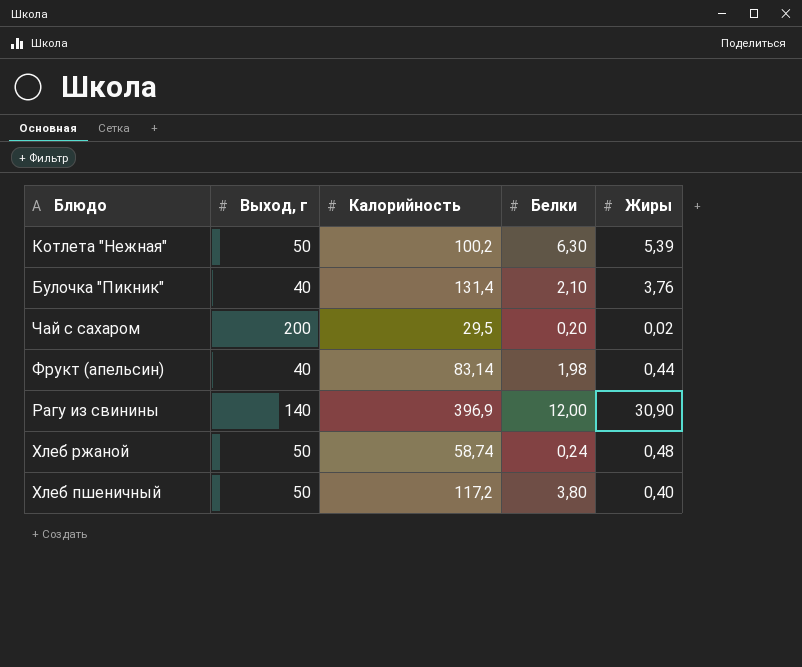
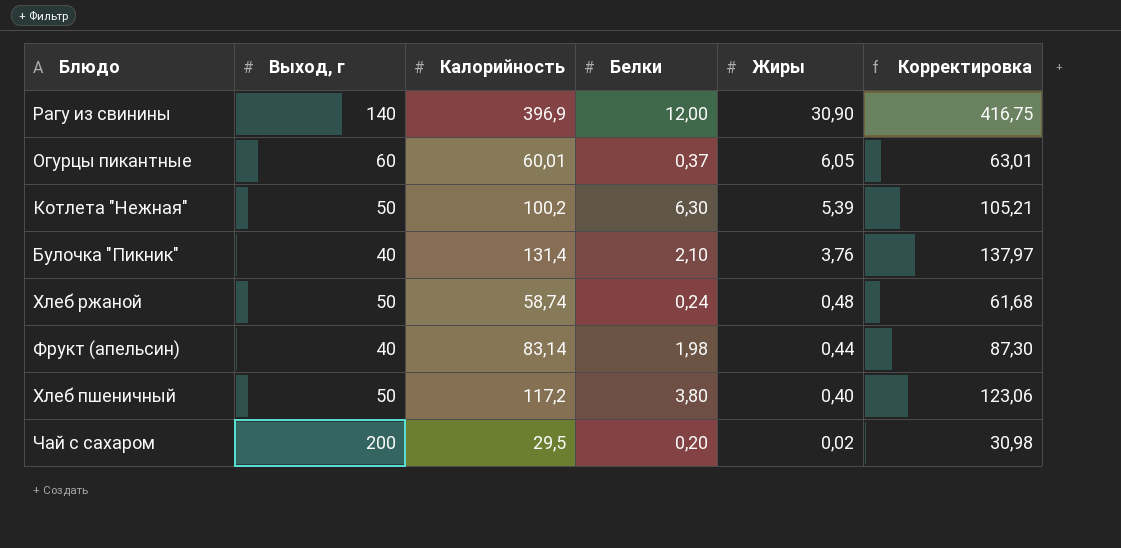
row order: none -> Жиры descending
column Корректировка | formula: none -> [Калорийность] * 1,05
row Огурцы пикантные: none -> 60 | 60,01 | 0,37 | 6,05 | 63,01

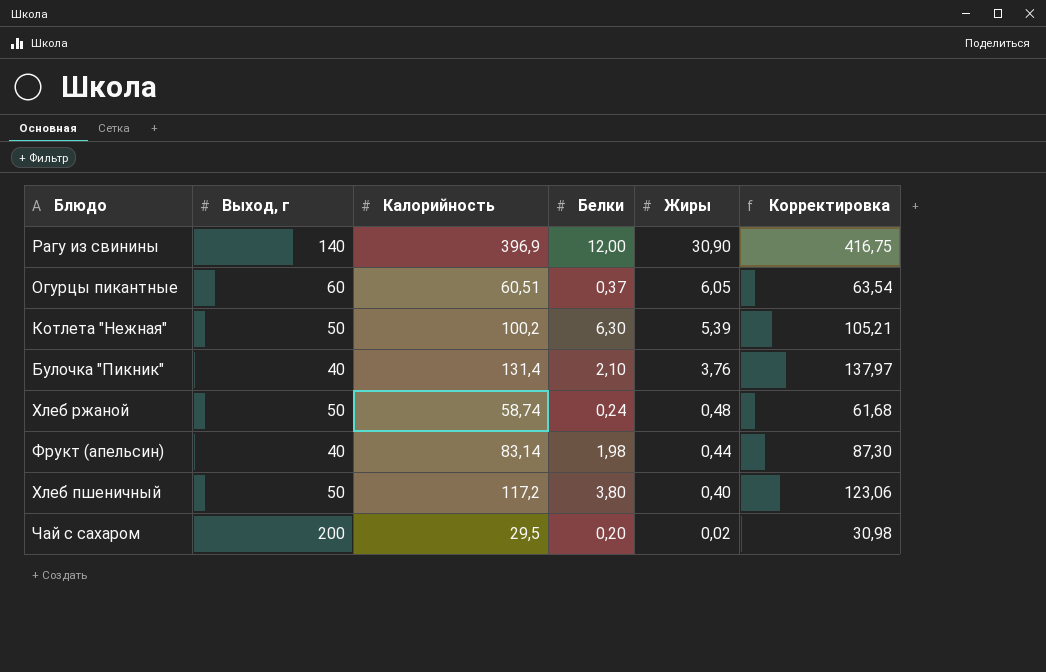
Огурцы пикантные | Калорийность: 60,01 -> 60,51
Огурцы пикантные | Корректировка: 63,01 -> 63,54

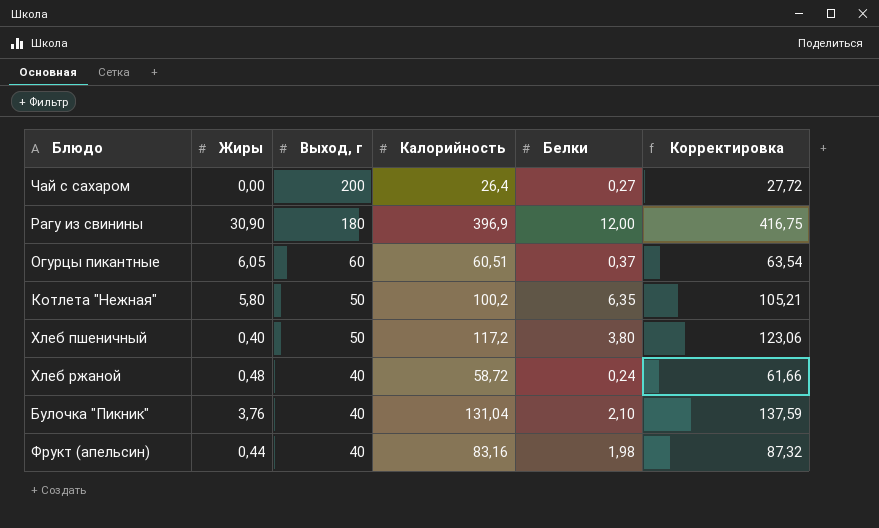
row order: Жиры descending -> Выход, г descending
column Жиры | position: 5 -> 2
Чай с сахаром | Жиры: 0,02 -> 0,00
Чай с сахаром | Калорийность: 29,5 -> 26,4
Чай с сахаром | Белки: 0,20 -> 0,27
Чай с сахаром | Корректировка: 30,98 -> 27,72
Рагу из свинины | Выход, г: 140 -> 180
Котлета "Нежная" | Жиры: 5,39 -> 5,80
Котлета "Нежная" | Белки: 6,30 -> 6,35
Хлеб ржаной | Выход, г: 50 -> 40
Хлеб ржаной | Калорийность: 58,74 -> 58,72
Хлеб ржаной | Корректировка: 61,68 -> 61,66
Булочка "Пикник" | Калорийность: 131,4 -> 131,04
Булочка "Пикник" | Корректировка: 137,97 -> 137,59
Фрукт (апельсин) | Калорийность: 83,14 -> 83,16
Фрукт (апельсин) | Корректировка: 87,30 -> 87,32

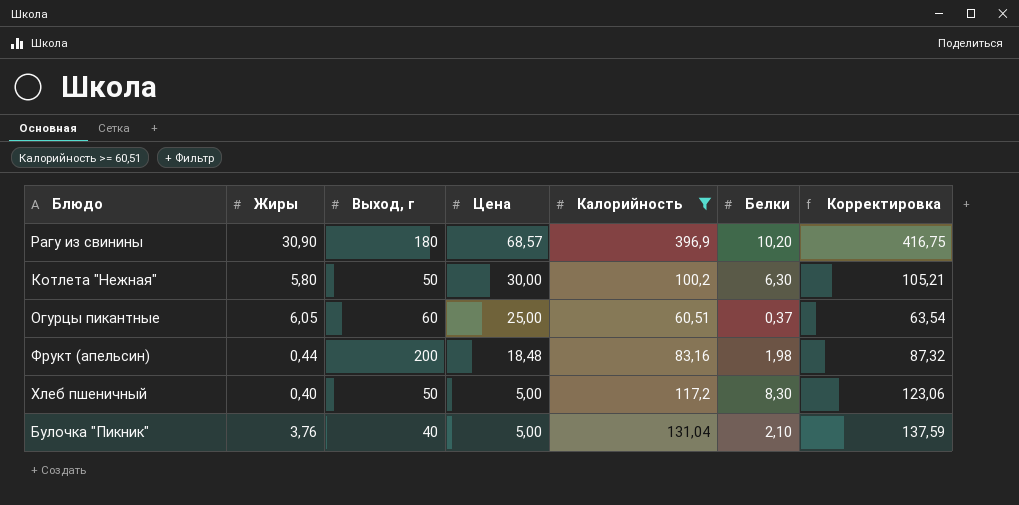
filter: none -> Калорийность >= 60,51
row order: Выход, г descending -> Цена descending
column Цена | position: none -> 4
Рагу из свинины | Белки: 12,00 -> 10,20
Котлета "Нежная" | Белки: 6,35 -> 6,30
Фрукт (апельсин) | Выход, г: 40 -> 200
Хлеб пшеничный | Белки: 3,80 -> 8,30

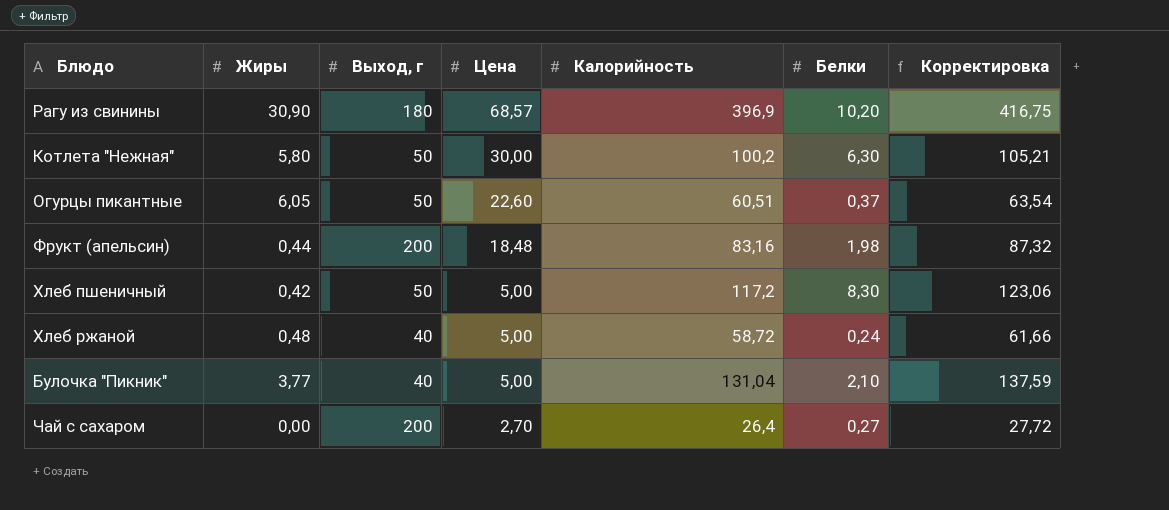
filter: Калорийность >= 60,51 -> none
Огурцы пикантные | Выход, г: 60 -> 50
Огурцы пикантные | Цена: 25,00 -> 22,60
Хлеб пшеничный | Жиры: 0,40 -> 0,42
Булочка "Пикник" | Жиры: 3,76 -> 3,77

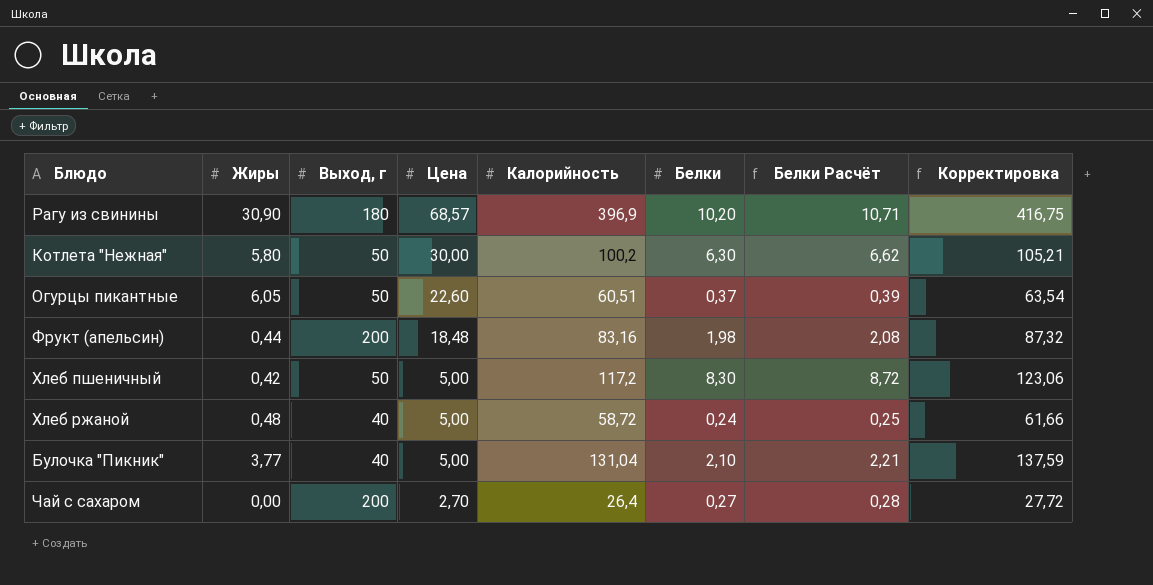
column Белки Расчёт | formula: none -> [Белки] * 1,05

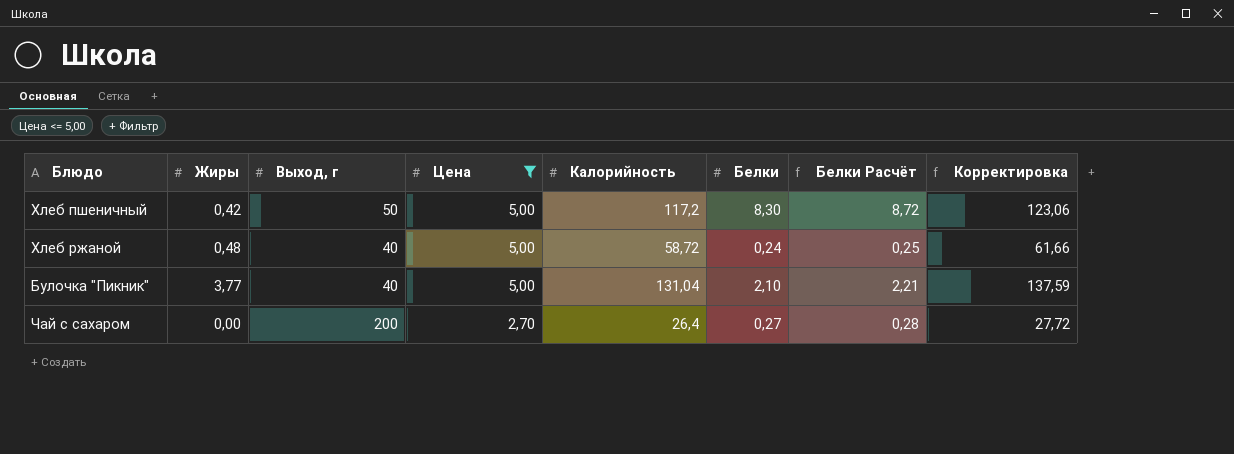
filter: none -> Цена <= 5,00

